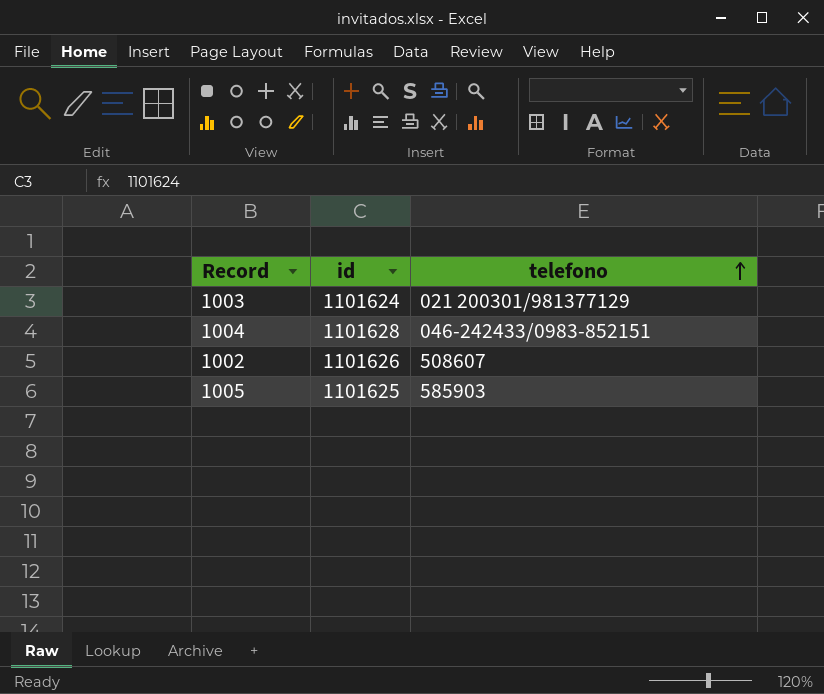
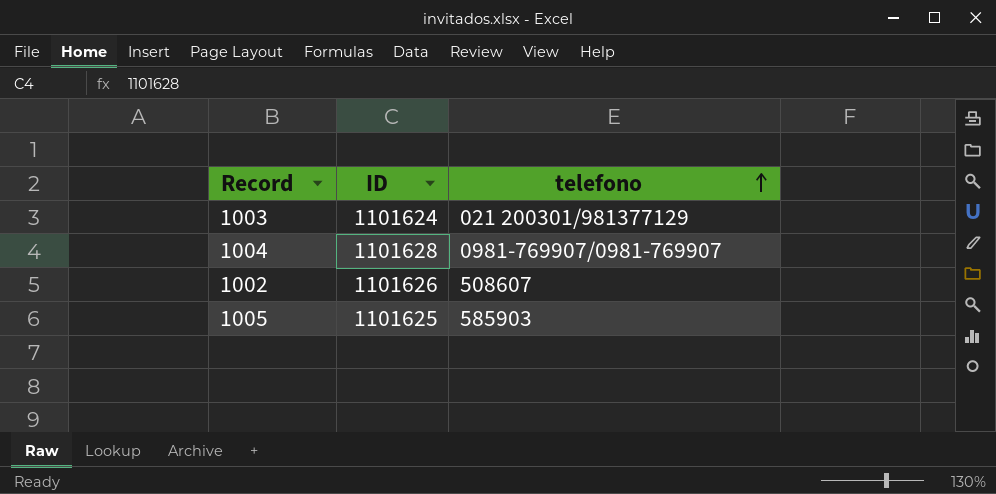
column name: id -> ID
1004 | telefono: 046-242433/0983-852151 -> 0981-769907/0981-769907

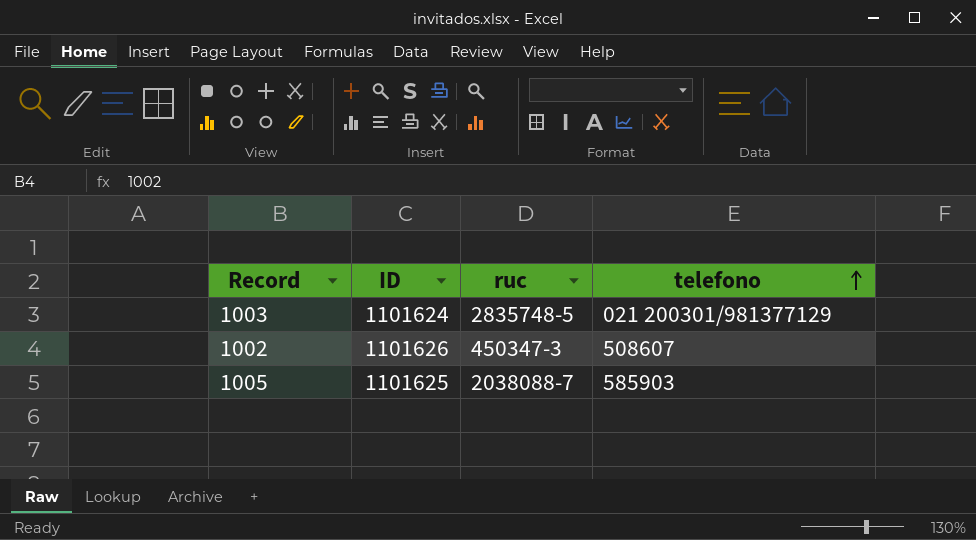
column ruc | position: none -> 3
row 1004: 1101628 | 0981-769907/0981-769907 -> none

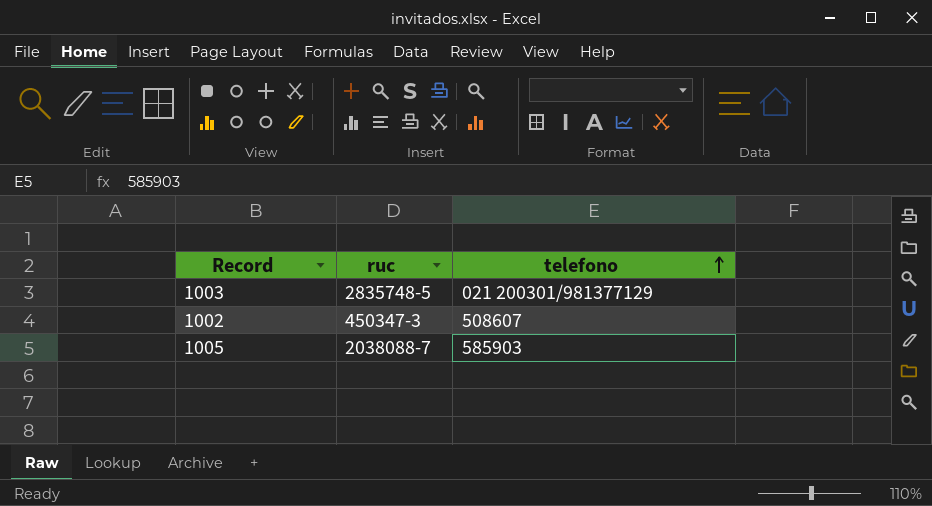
column ID | position: 2 -> none

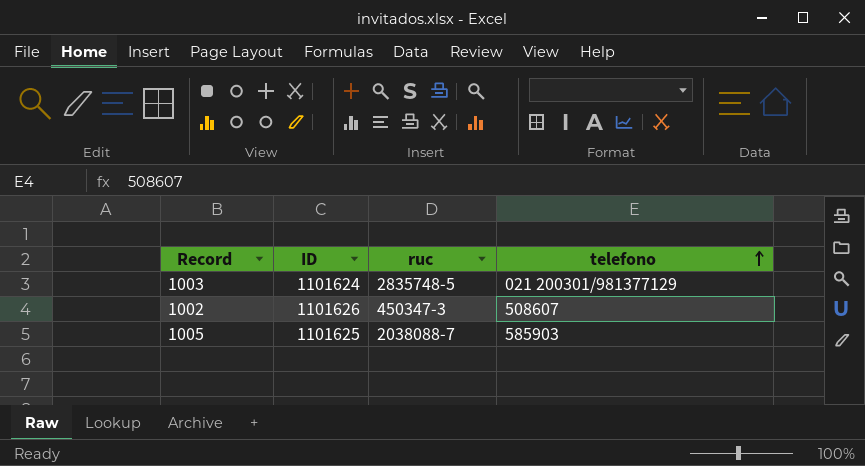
column ID | position: none -> 2

